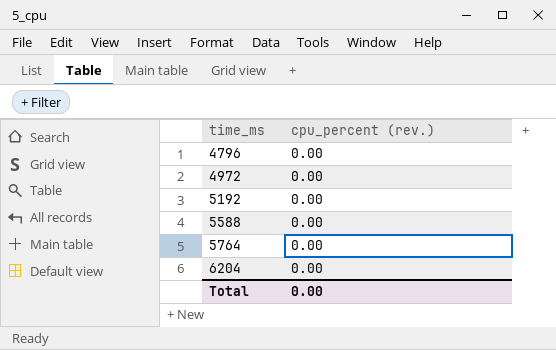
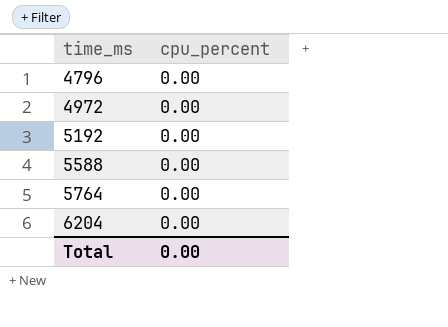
column name: cpu_percent (rev.) -> cpu_percent

